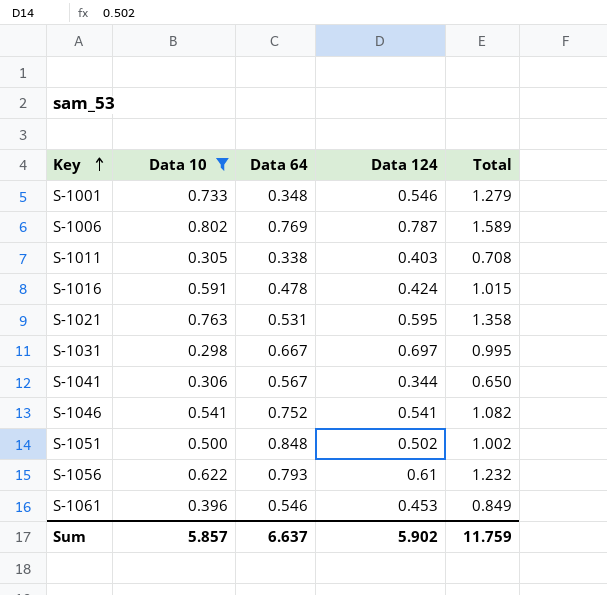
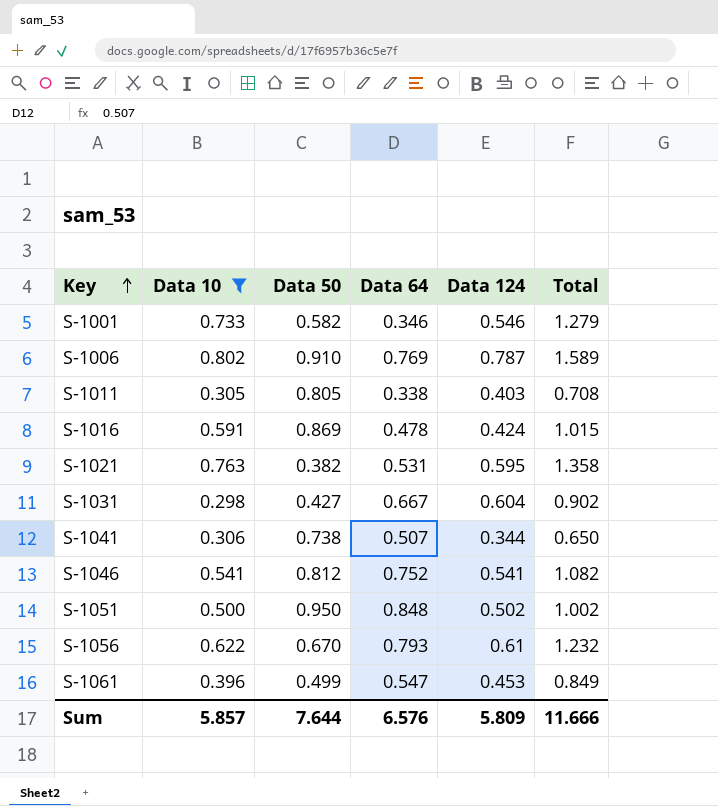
column Data 50 | position: none -> 3
S-1001 | Data 64: 0.348 -> 0.346
S-1031 | Data 124: 0.697 -> 0.604
S-1031 | Total: 0.995 -> 0.902
S-1041 | Data 64: 0.567 -> 0.507
S-1061 | Data 64: 0.546 -> 0.547
Sum | Data 64: 6.637 -> 6.576
Sum | Data 124: 5.902 -> 5.809
Sum | Total: 11.759 -> 11.666

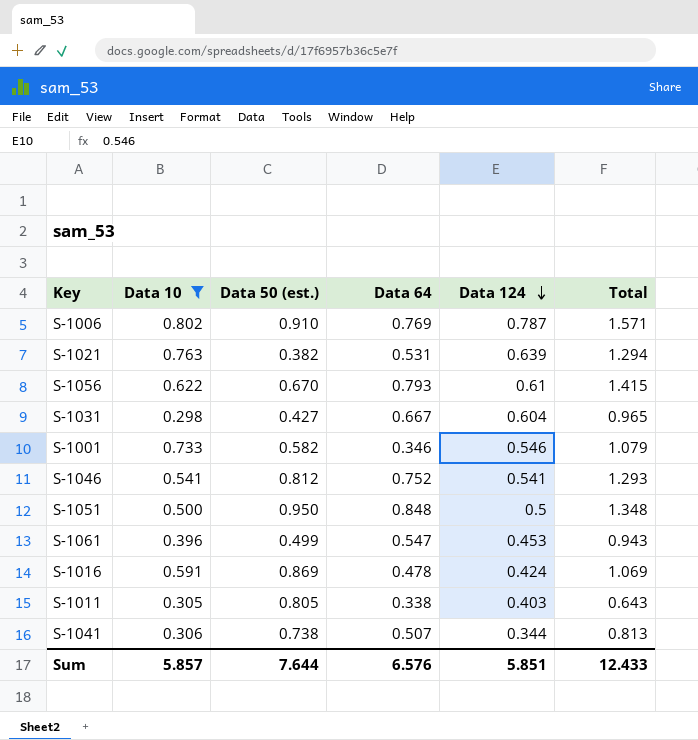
row order: Key ascending -> Data 124 descending
column name: Data 50 -> Data 50 (est.)
column Total | formula: [Data 10] + [Data 124] -> [Data 10] + [Data 64]
S-1021 | Data 124: 0.595 -> 0.639
S-1051 | Data 124: 0.502 -> 0.5
Sum | Data 124: 5.809 -> 5.851
Sum | Total: 11.666 -> 12.433

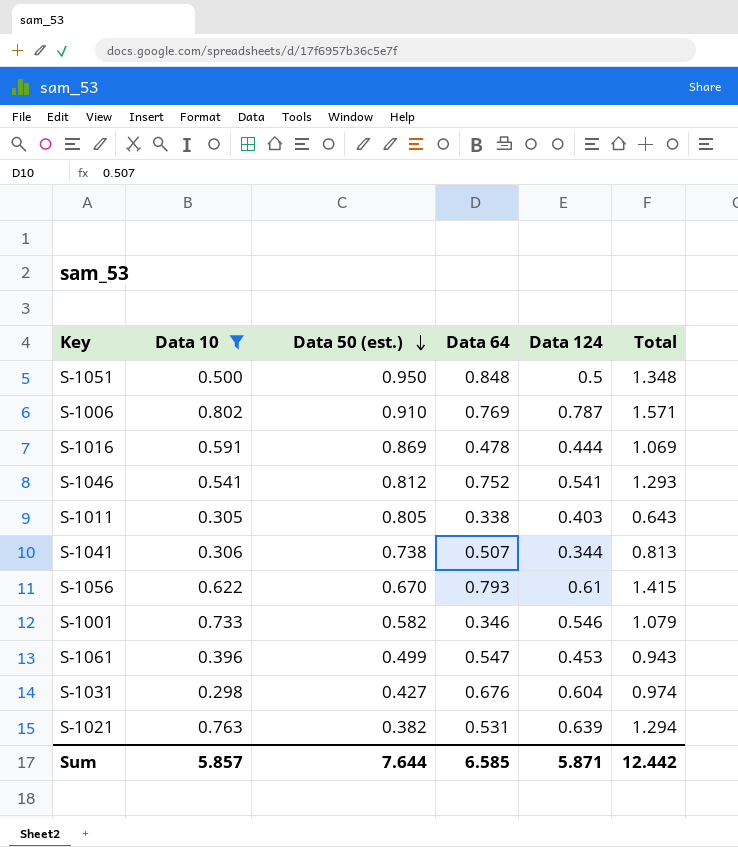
row order: Data 124 descending -> Data 50 (est.) descending
S-1016 | Data 124: 0.424 -> 0.444
S-1031 | Data 64: 0.667 -> 0.676
S-1031 | Total: 0.965 -> 0.974
Sum | Data 64: 6.576 -> 6.585
Sum | Data 124: 5.851 -> 5.871
Sum | Total: 12.433 -> 12.442

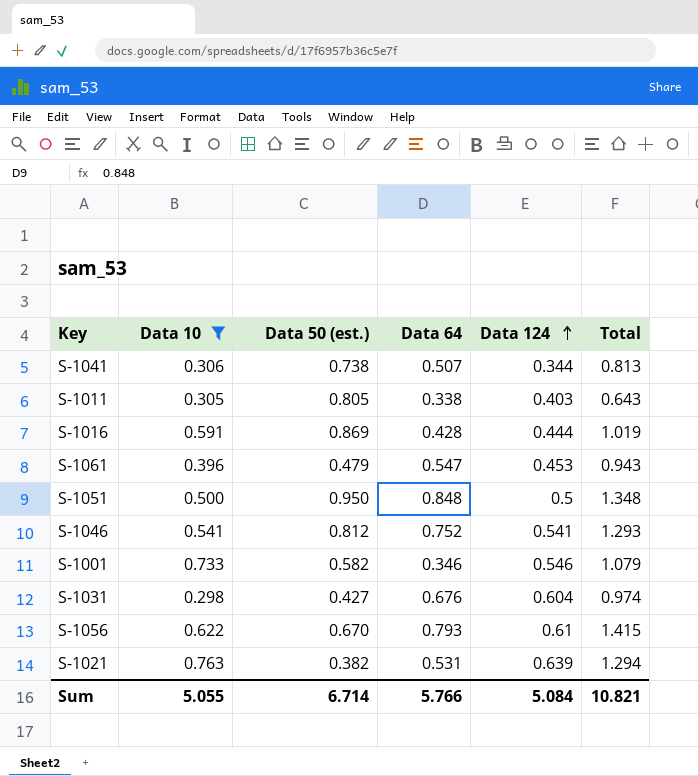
row order: Data 50 (est.) descending -> Data 124 ascending
row S-1006: 0.802 | 0.910 | 0.769 | 0.787 | 1.571 -> none
S-1016 | Data 64: 0.478 -> 0.428
S-1016 | Total: 1.069 -> 1.019
S-1061 | Data 50 (est.): 0.499 -> 0.479
Sum | Data 10: 5.857 -> 5.055
Sum | Data 50 (est.): 7.644 -> 6.714
Sum | Data 64: 6.585 -> 5.766
Sum | Data 124: 5.871 -> 5.084
Sum | Total: 12.442 -> 10.821

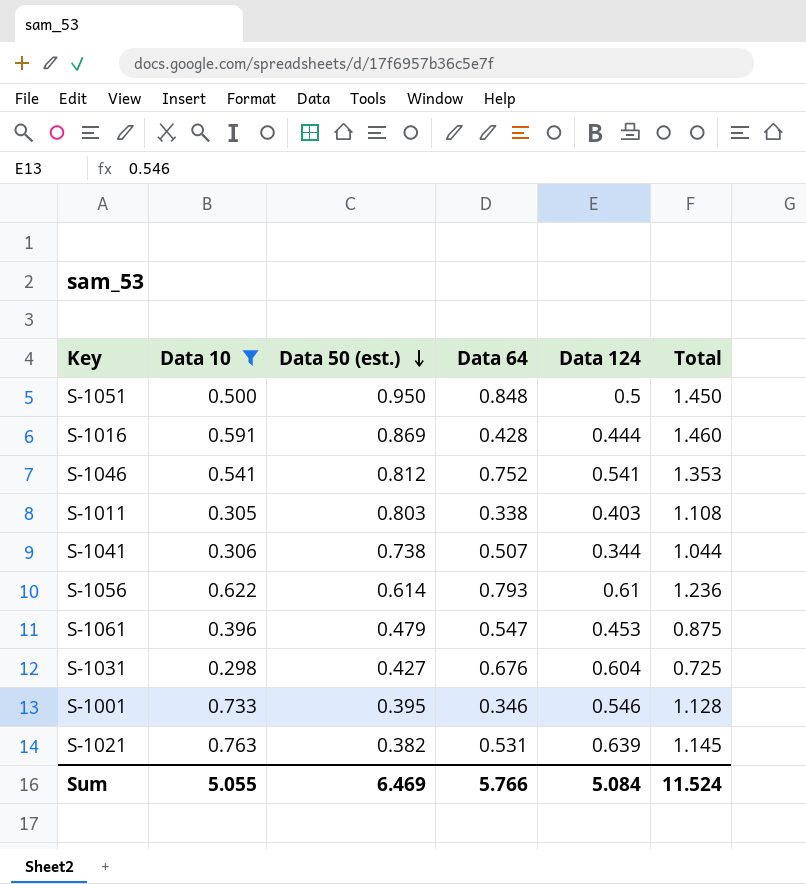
row order: Data 124 ascending -> Data 50 (est.) descending
column Total | formula: [Data 10] + [Data 64] -> [Data 10] + [Data 50 (est.)]
S-1011 | Data 50 (est.): 0.805 -> 0.803
S-1056 | Data 50 (est.): 0.670 -> 0.614
S-1001 | Data 50 (est.): 0.582 -> 0.395
Sum | Data 50 (est.): 6.714 -> 6.469
Sum | Total: 10.821 -> 11.524

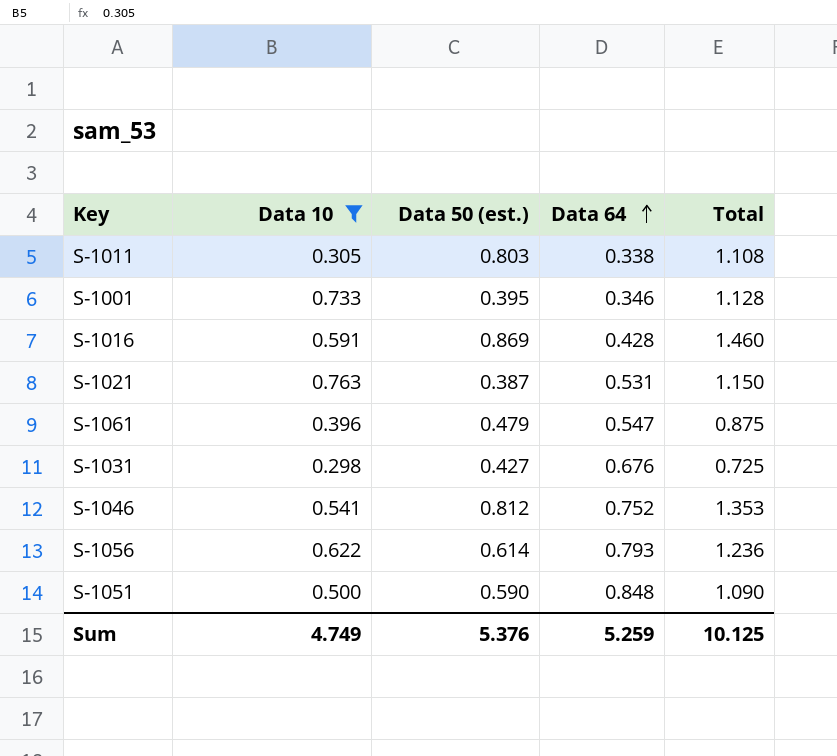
row order: Data 50 (est.) descending -> Data 64 ascending
column Data 124 | position: 5 -> none
row S-1041: 0.306 | 0.738 | 0.507 | 0.344 | 1.044 -> none
S-1021 | Data 50 (est.): 0.382 -> 0.387
S-1021 | Total: 1.145 -> 1.150
S-1051 | Data 50 (est.): 0.950 -> 0.590
S-1051 | Total: 1.450 -> 1.090
Sum | Data 10: 5.055 -> 4.749
Sum | Data 50 (est.): 6.469 -> 5.376
Sum | Data 64: 5.766 -> 5.259
Sum | Total: 11.524 -> 10.125

